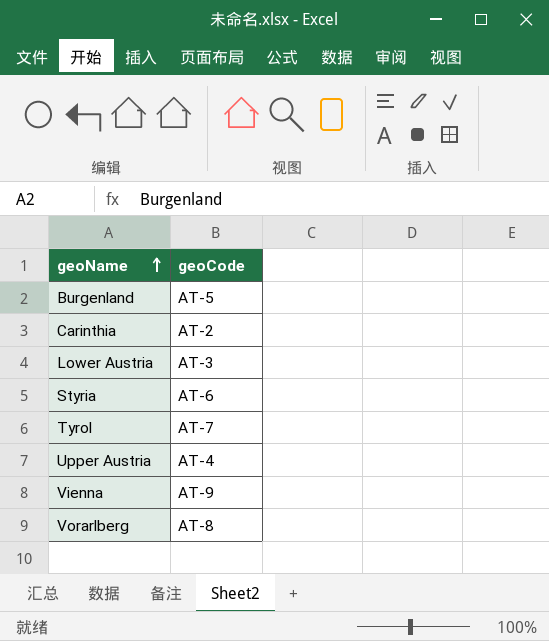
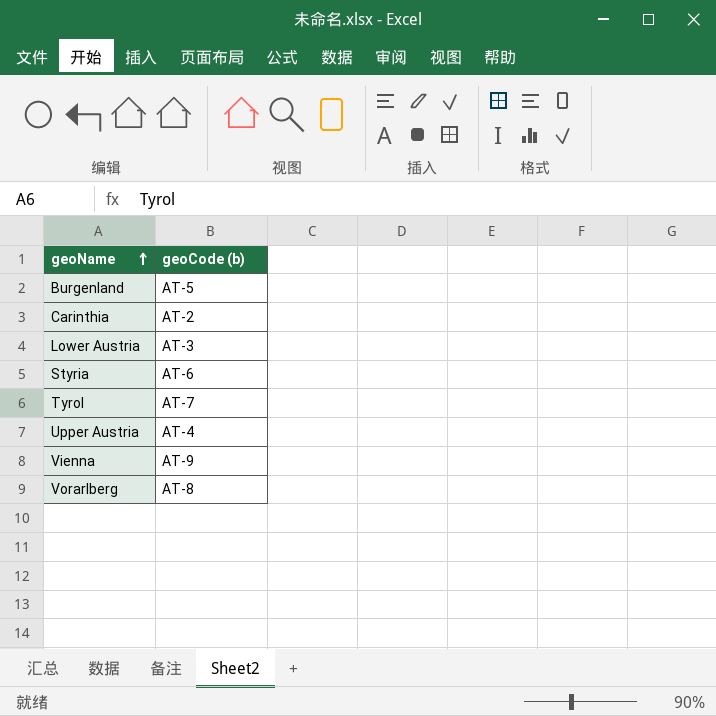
column name: geoCode -> geoCode (b)

